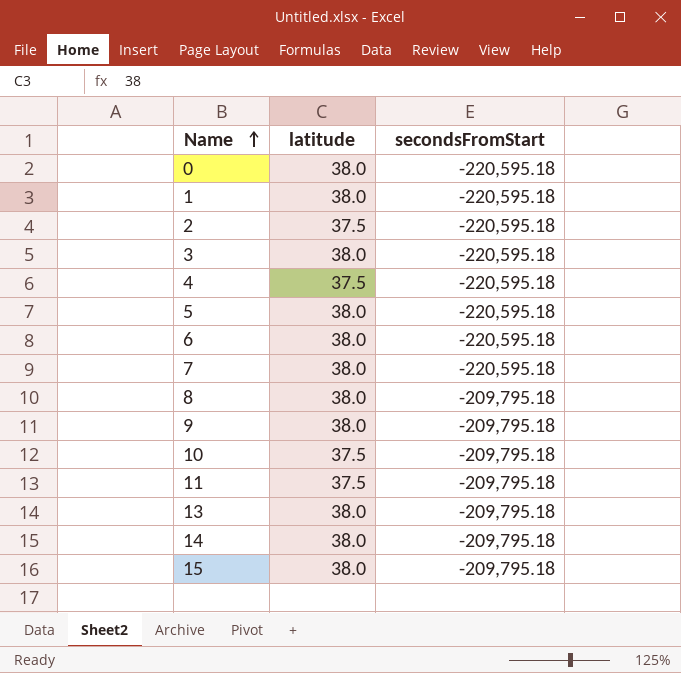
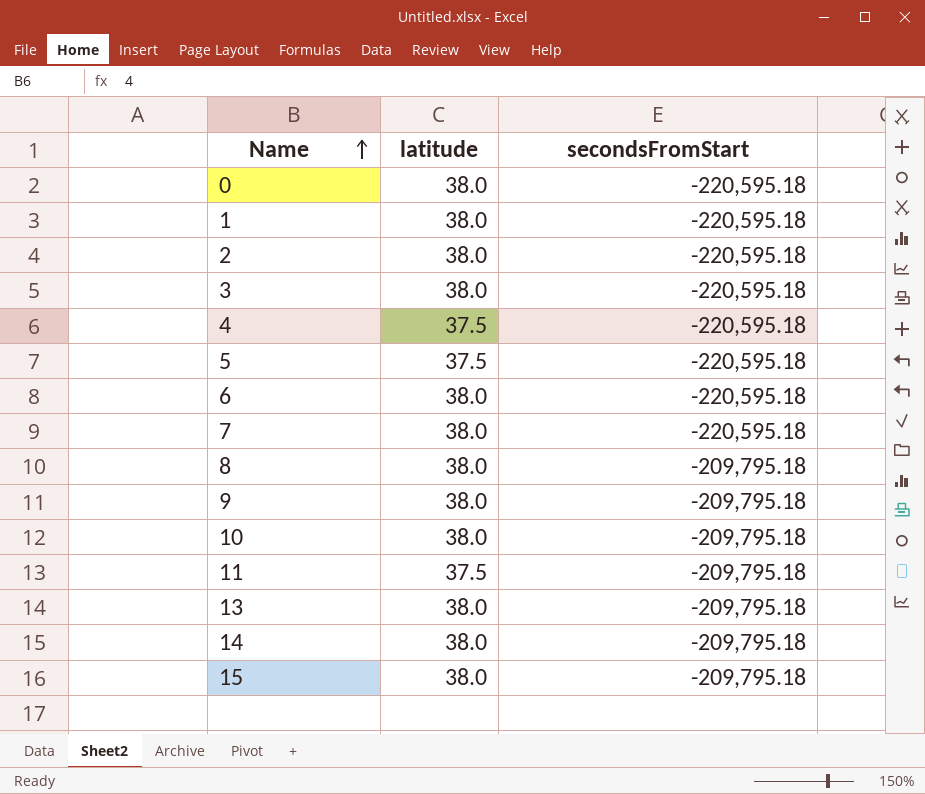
2 | latitude: 37.5 -> 38.0
5 | latitude: 38.0 -> 37.5
10 | latitude: 37.5 -> 38.0

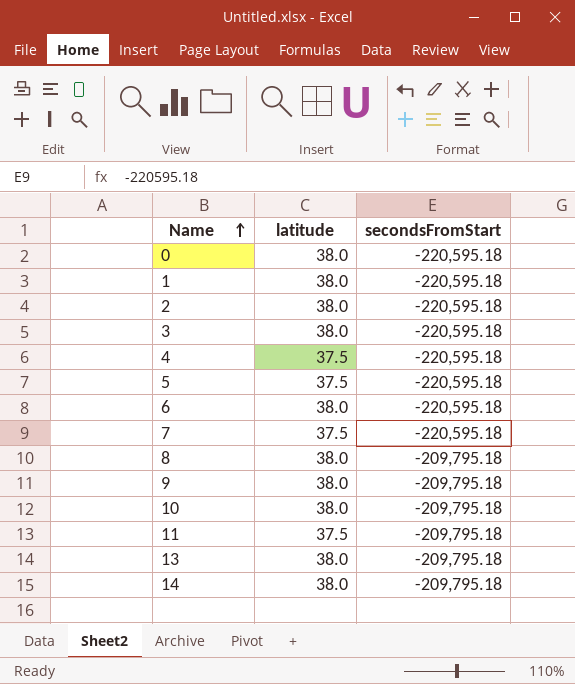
row 15: 38.0 | -209,795.18 -> none
7 | latitude: 38.0 -> 37.5

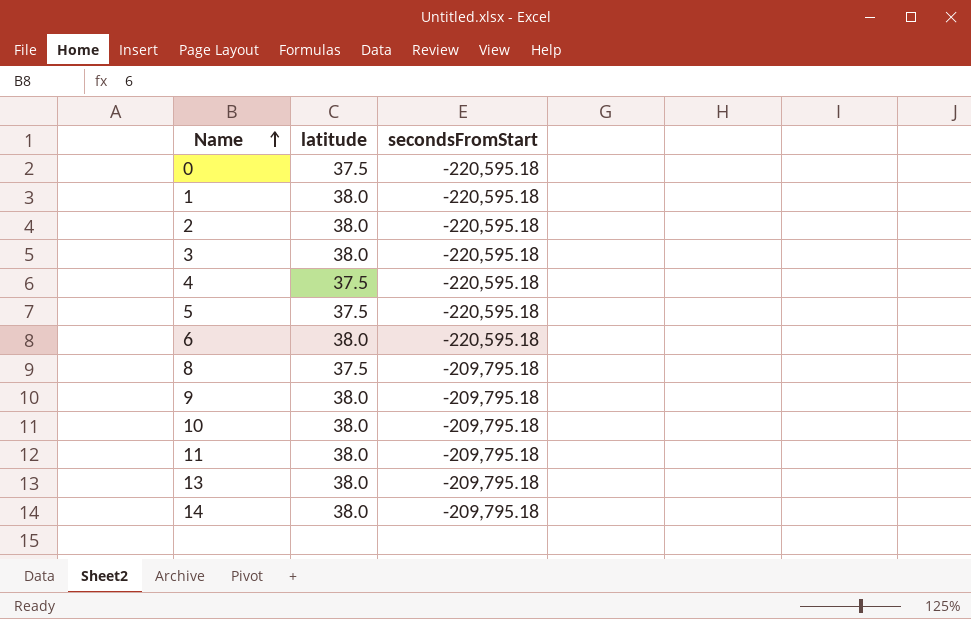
row 7: 37.5 | -220,595.18 -> none
0 | latitude: 38.0 -> 37.5
8 | latitude: 38.0 -> 37.5
11 | latitude: 37.5 -> 38.0

